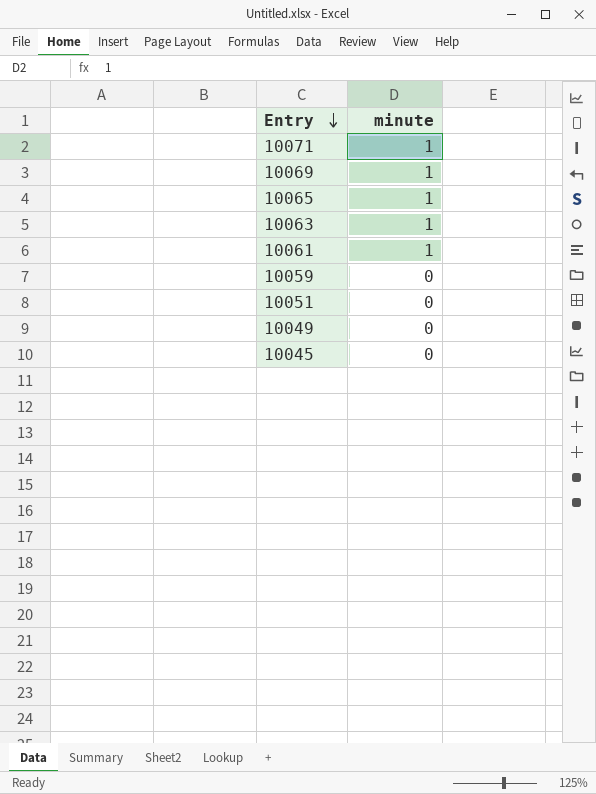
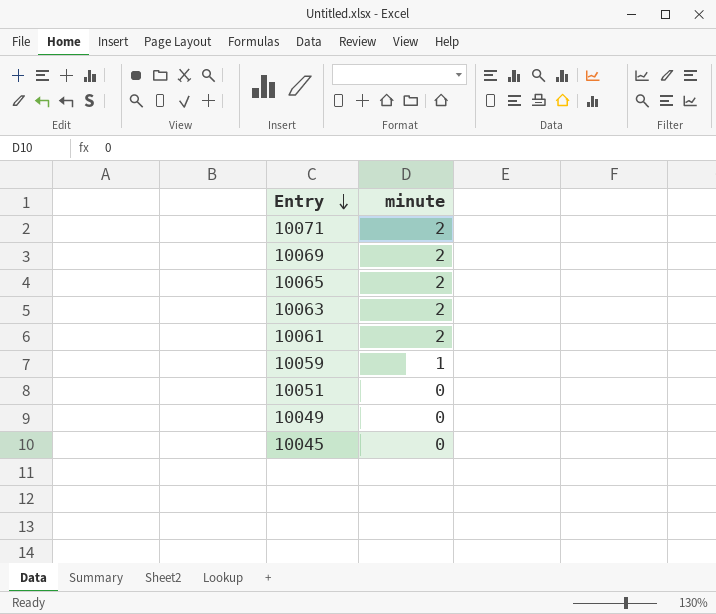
10071 | minute: 1 -> 2
10069 | minute: 1 -> 2
10065 | minute: 1 -> 2
10063 | minute: 1 -> 2
10061 | minute: 1 -> 2
10059 | minute: 0 -> 1

